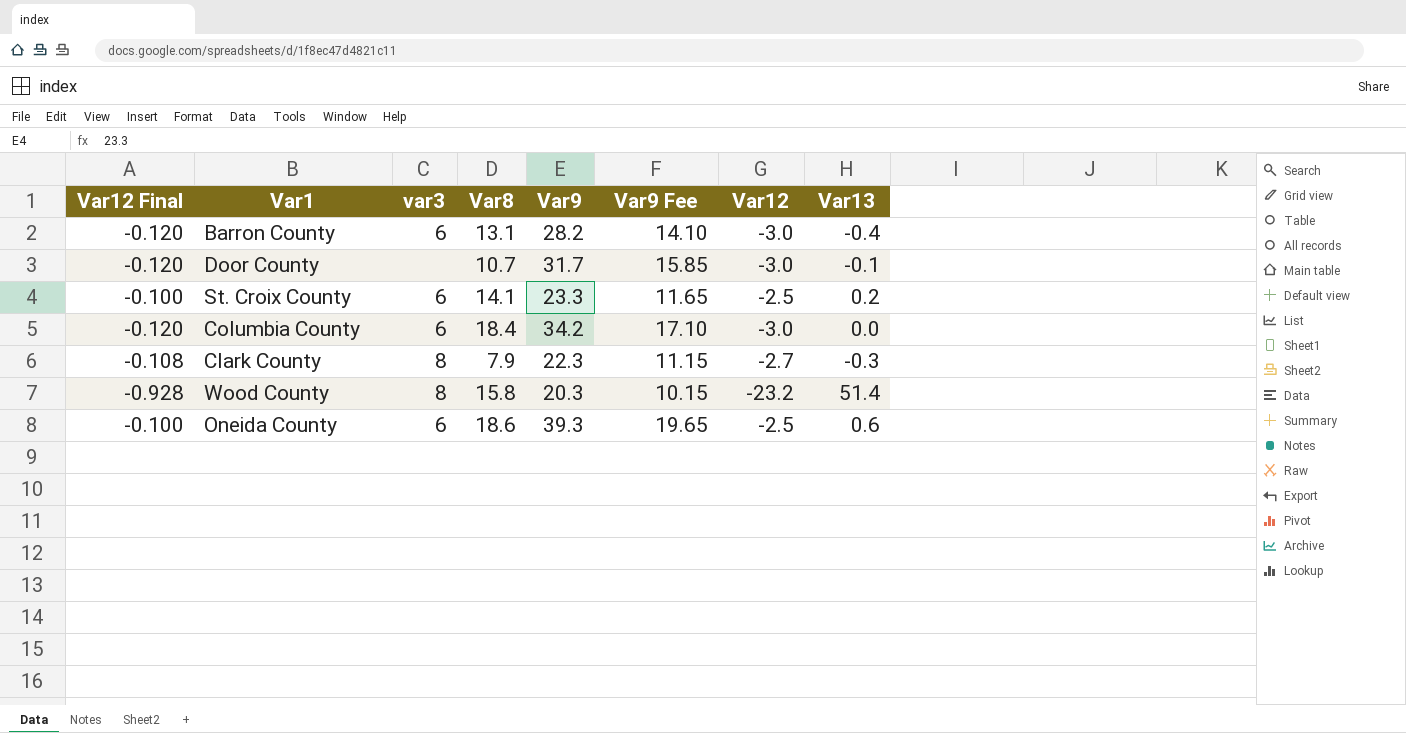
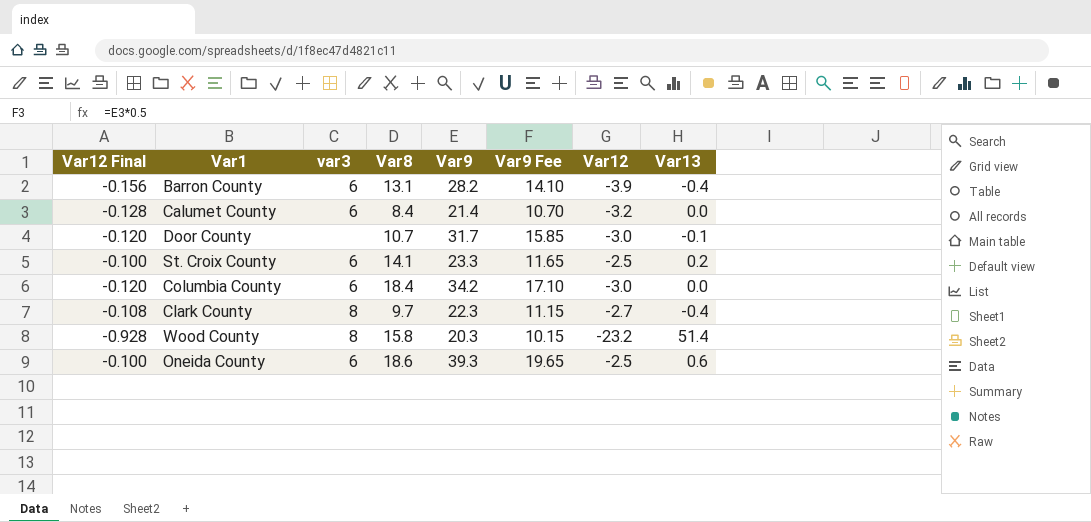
Barron County | Var12 Final: -0.120 -> -0.156
Barron County | Var12: -3.0 -> -3.9
row Calumet County: none -> -0.128 | 6 | 8.4 | 21.4 | 10.70 | -3.2 | 0.0
Clark County | Var8: 7.9 -> 9.7
Clark County | Var13: -0.3 -> -0.4

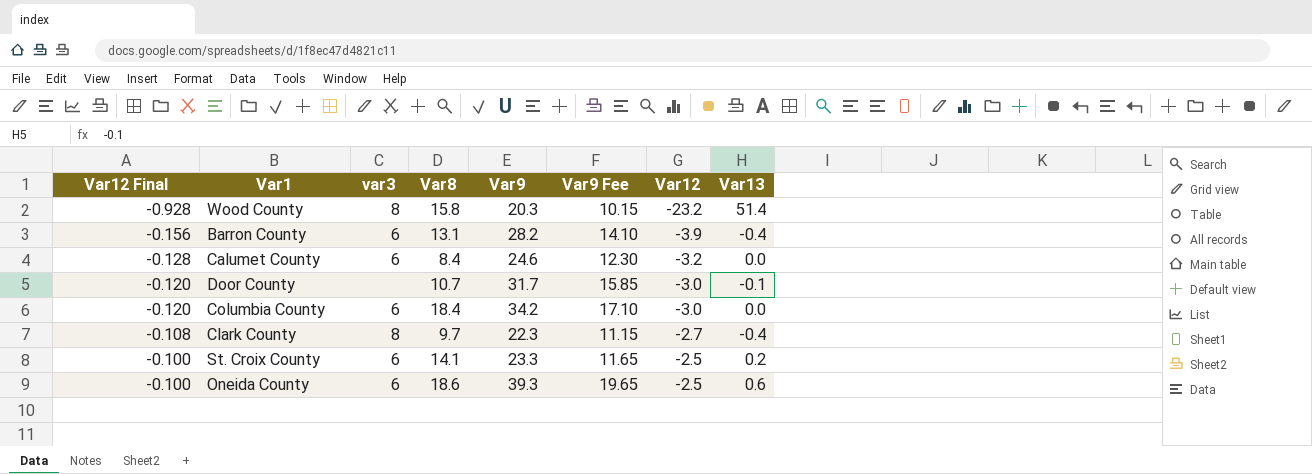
row order: none -> Var12 Final ascending
Calumet County | Var9: 21.4 -> 24.6
Calumet County | Var9 Fee: 10.70 -> 12.30

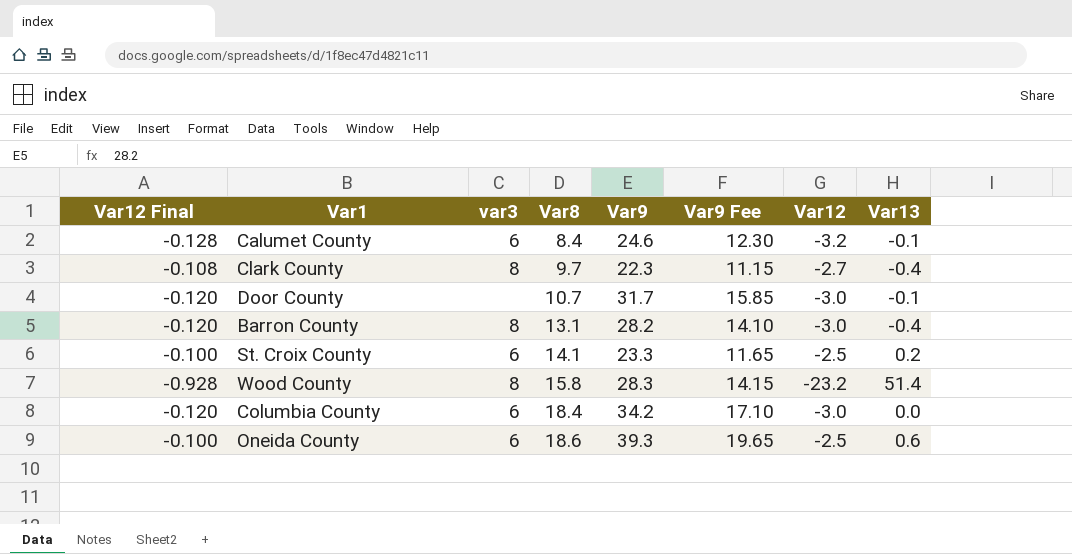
row order: Var12 Final ascending -> Var8 ascending
Calumet County | Var13: 0.0 -> -0.1
Barron County | Var12 Final: -0.156 -> -0.120
Barron County | var3: 6 -> 8
Barron County | Var12: -3.9 -> -3.0
Wood County | Var9: 20.3 -> 28.3
Wood County | Var9 Fee: 10.15 -> 14.15

